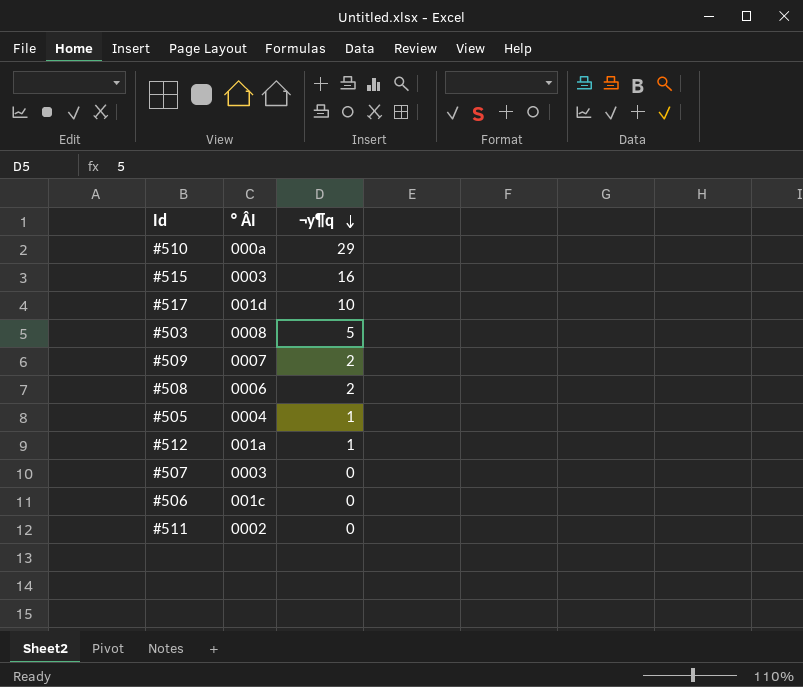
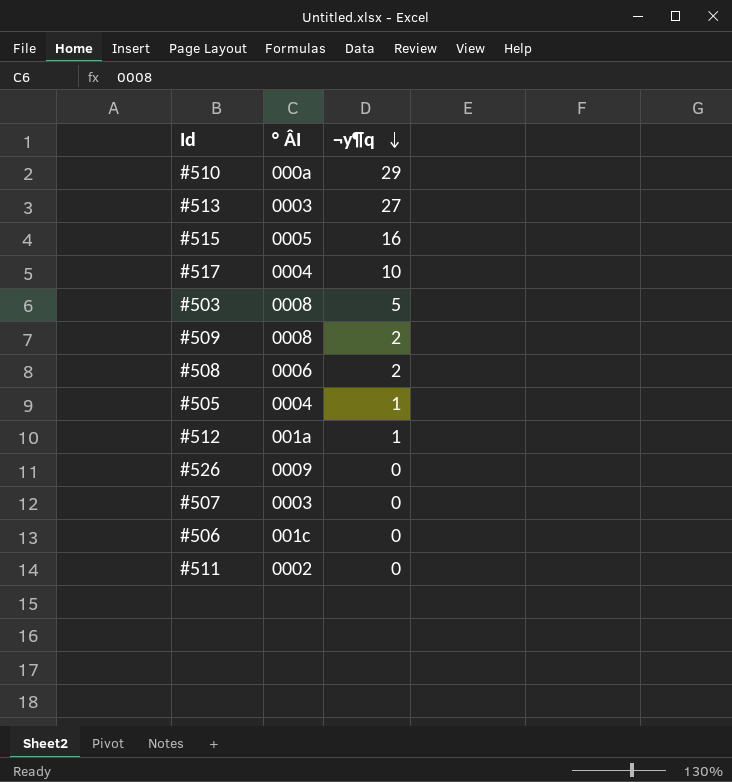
row #513: none -> 0003 | 27
#515 | ° ÂI: 0003 -> 0005
#517 | ° ÂI: 001d -> 0004
#509 | ° ÂI: 0007 -> 0008
row #526: none -> 0009 | 0

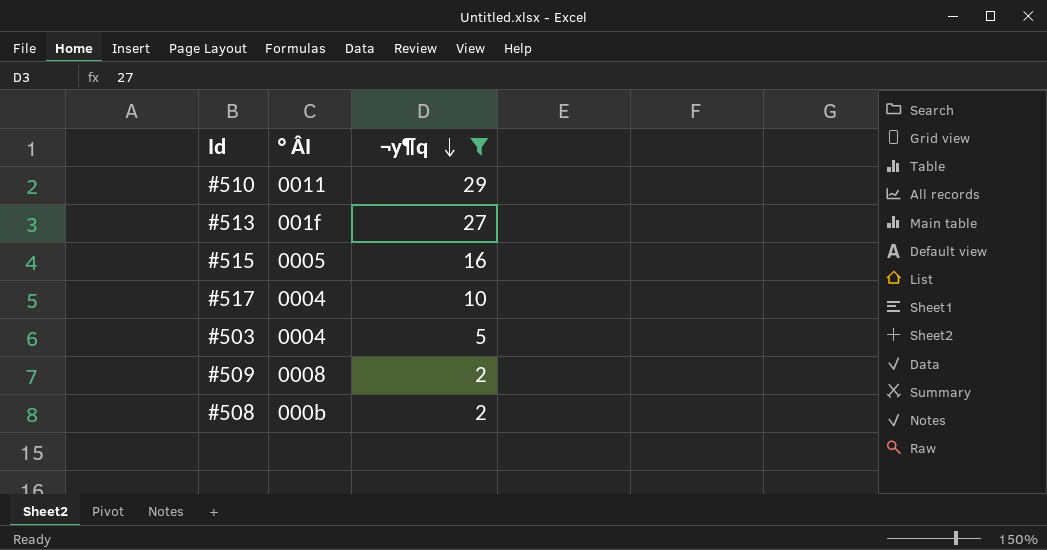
filter: none -> ¬y¶q >= 2
#510 | ° ÂI: 000a -> 0011
#513 | ° ÂI: 0003 -> 001f
#503 | ° ÂI: 0008 -> 0004
#508 | ° ÂI: 0006 -> 000b

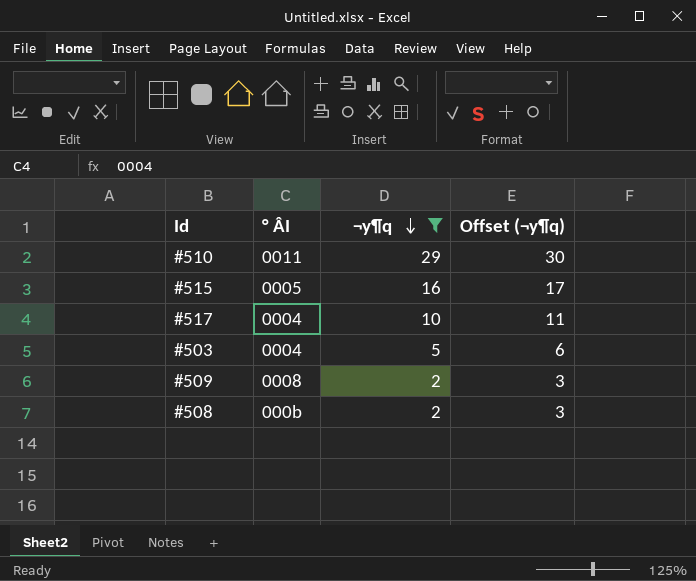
column Offset (¬y¶q) | formula: none -> [¬y¶q] + 1
row #513: 001f | 27 -> none

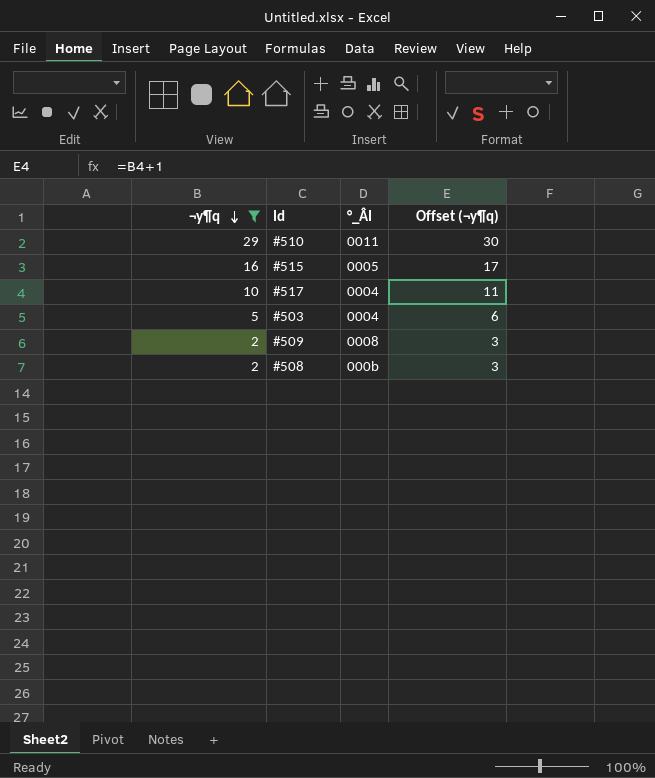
column ¬y¶q | position: 3 -> 1
column name: ° ÂI -> °_ÂI

